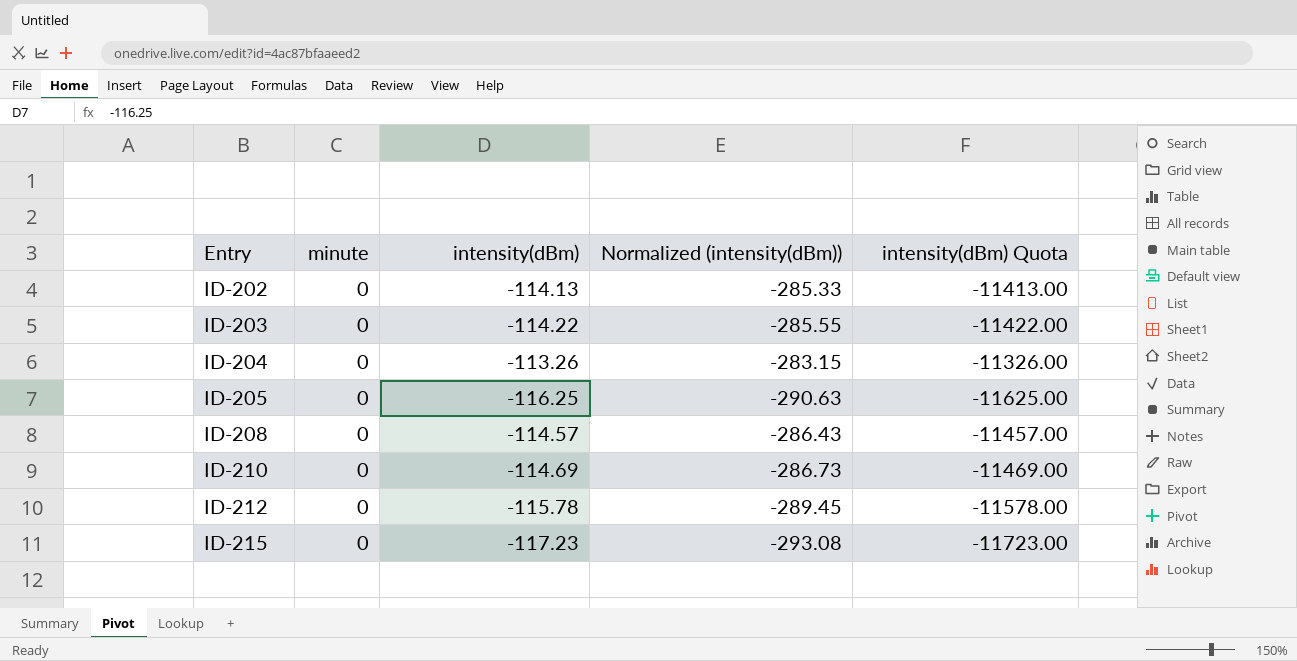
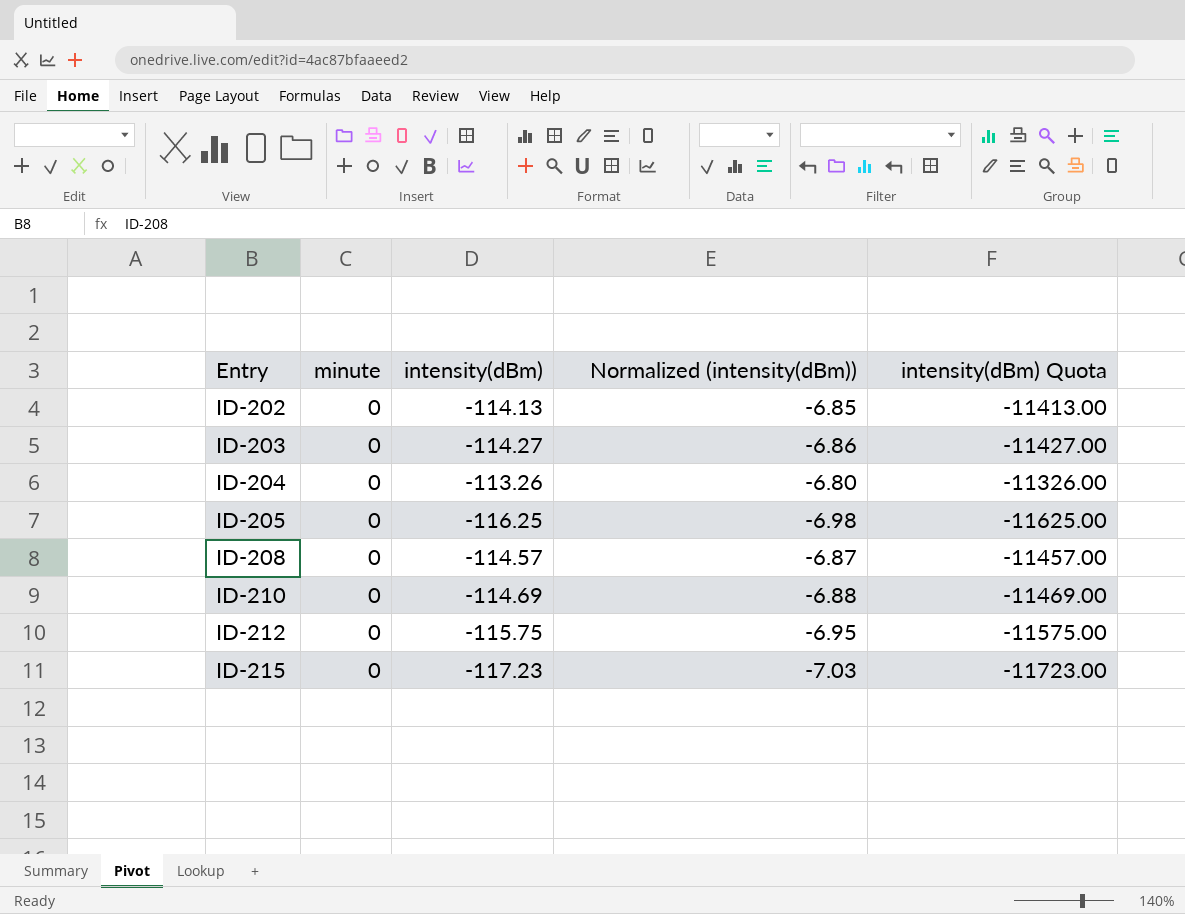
column Normalized (intensity(dBm)) | formula: [intensity(dBm)] * 2.5 -> [intensity(dBm)] * 0.06
ID-203 | intensity(dBm): -114.22 -> -114.27
ID-203 | intensity(dBm) Quota: -11422.00 -> -11427.00
ID-212 | intensity(dBm): -115.78 -> -115.75
ID-212 | intensity(dBm) Quota: -11578.00 -> -11575.00

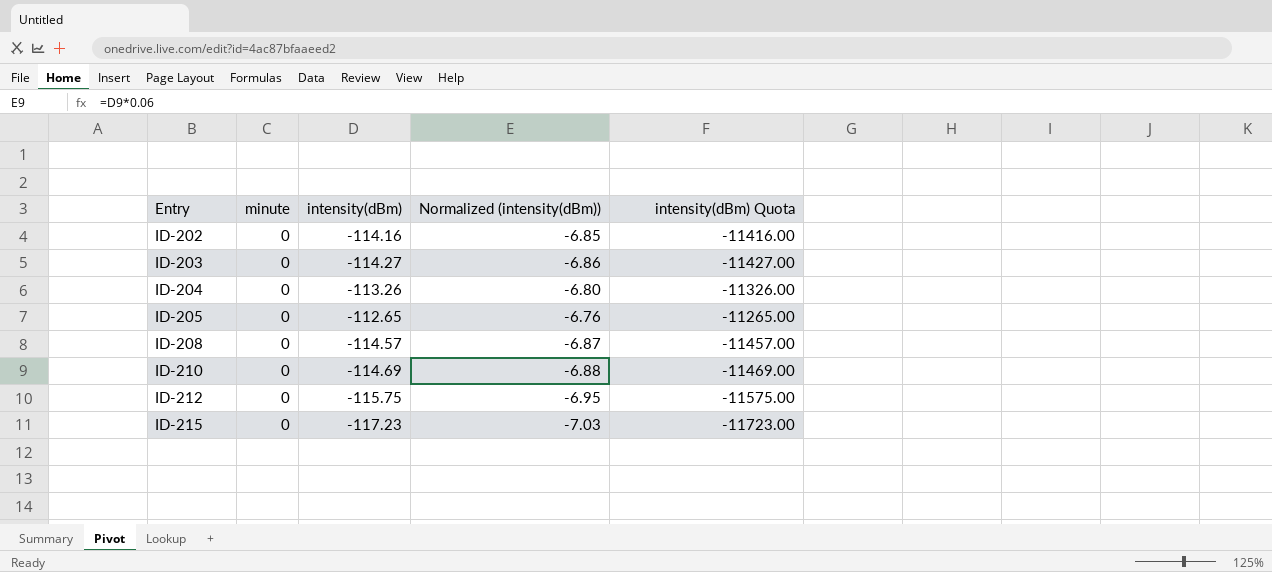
ID-202 | intensity(dBm): -114.13 -> -114.16
ID-202 | intensity(dBm) Quota: -11413.00 -> -11416.00
ID-205 | intensity(dBm): -116.25 -> -112.65
ID-205 | Normalized (intensity(dBm)): -6.98 -> -6.76
ID-205 | intensity(dBm) Quota: -11625.00 -> -11265.00

